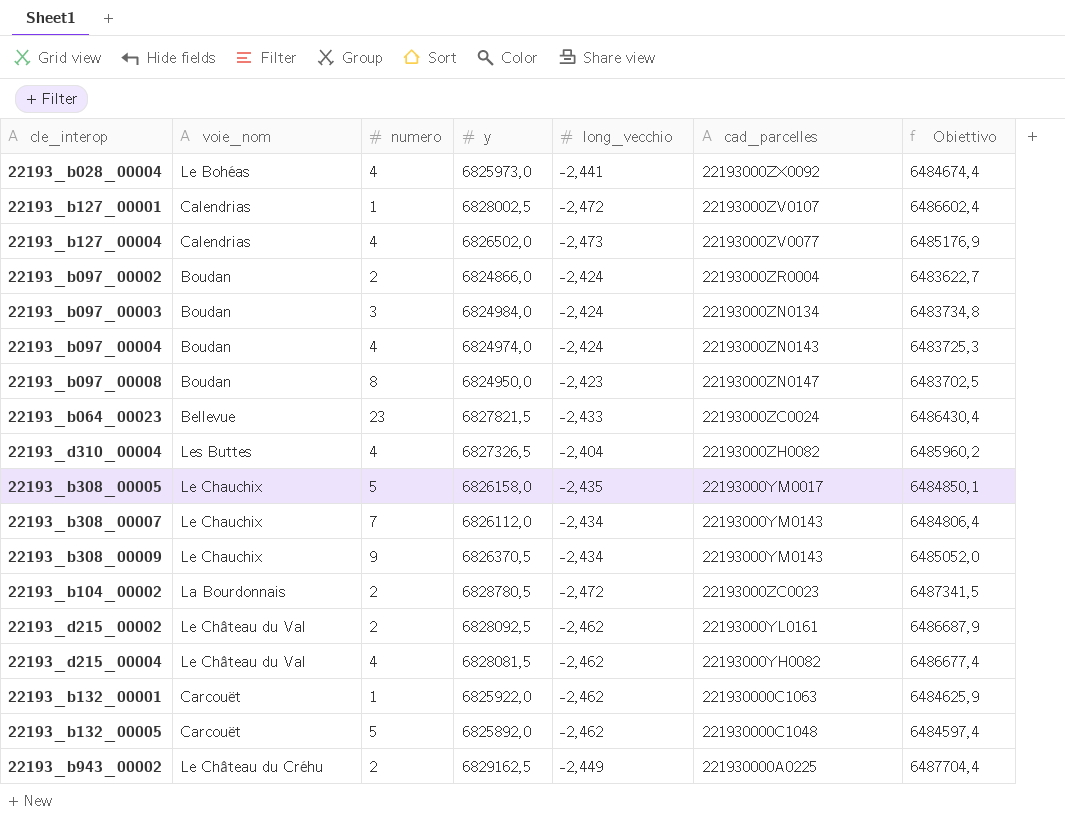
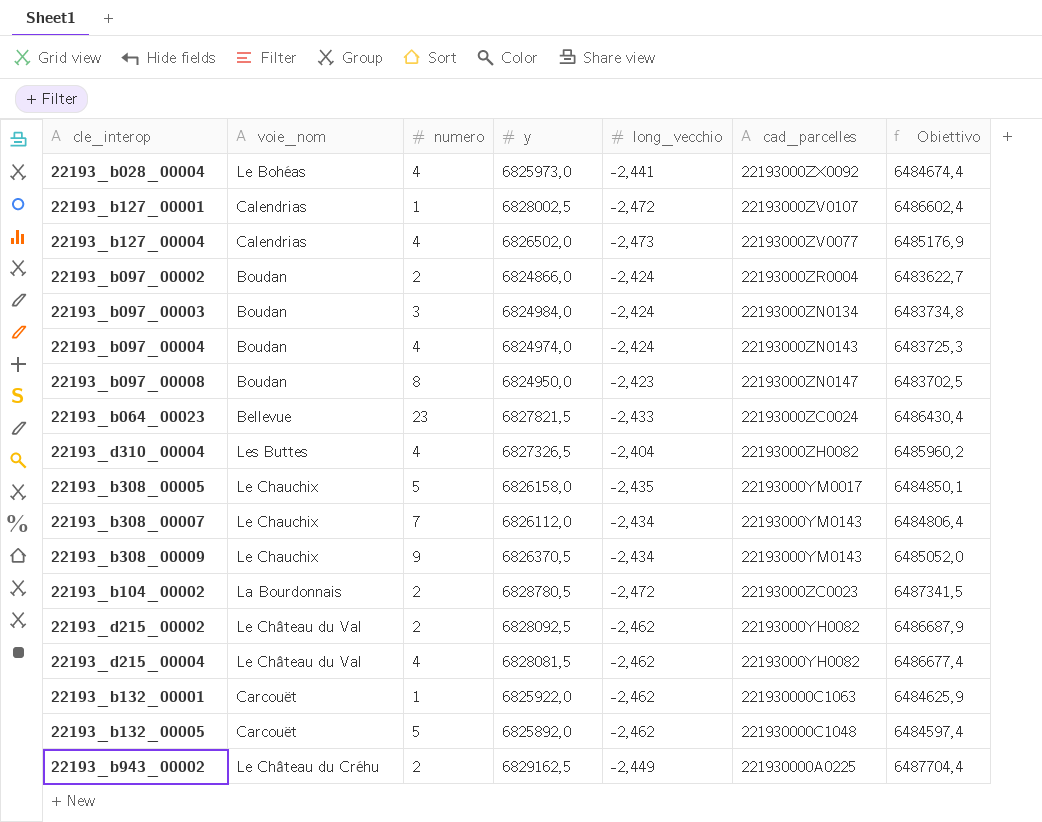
22193_d215_00002 | cad_parcelles: 22193000YL0161 -> 22193000YH0082

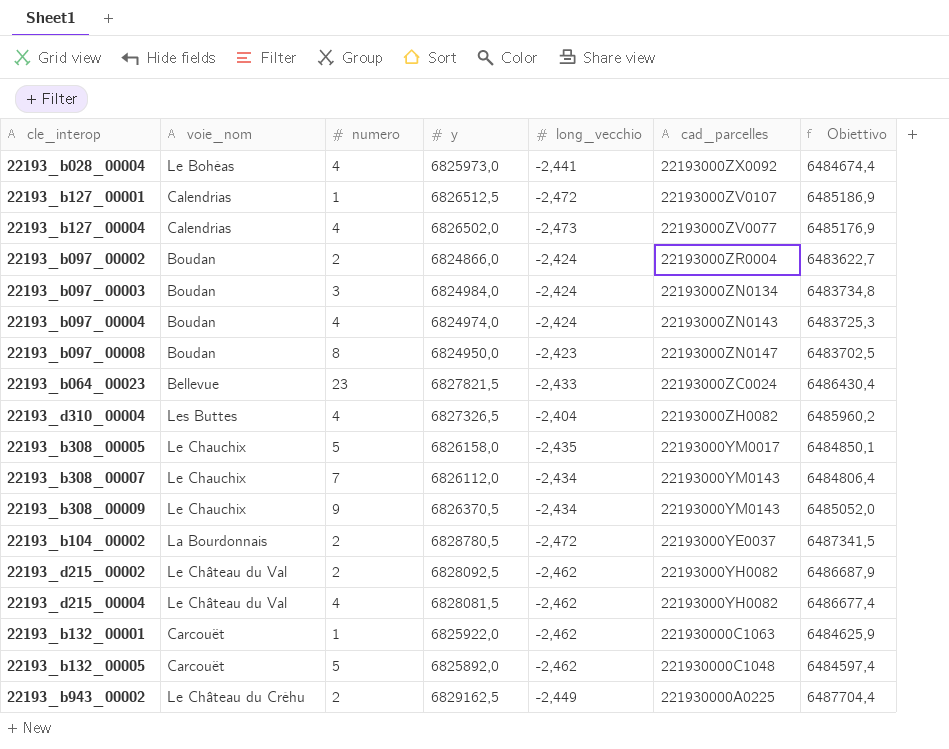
22193_b127_00001 | y: 6828002,5 -> 6826512,5
22193_b127_00001 | Obiettivo: 6486602,4 -> 6485186,9
22193_b104_00002 | cad_parcelles: 22193000ZC0023 -> 22193000YE0037

